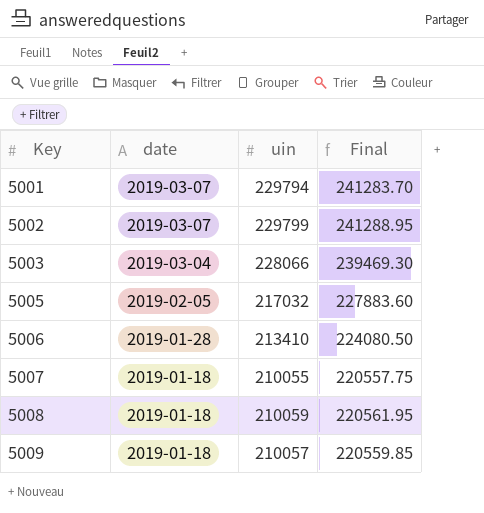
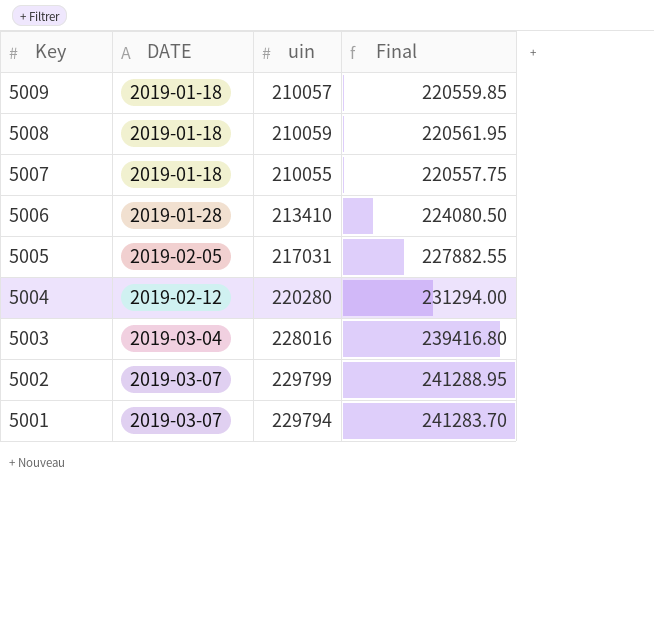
row order: Key ascending -> Key descending
column name: date -> DATE
5005 | uin: 217032 -> 217031
5005 | Final: 227883.60 -> 227882.55
row 5004: none -> 2019-02-12 | 220280 | 231294.00
5003 | uin: 228066 -> 228016
5003 | Final: 239469.30 -> 239416.80

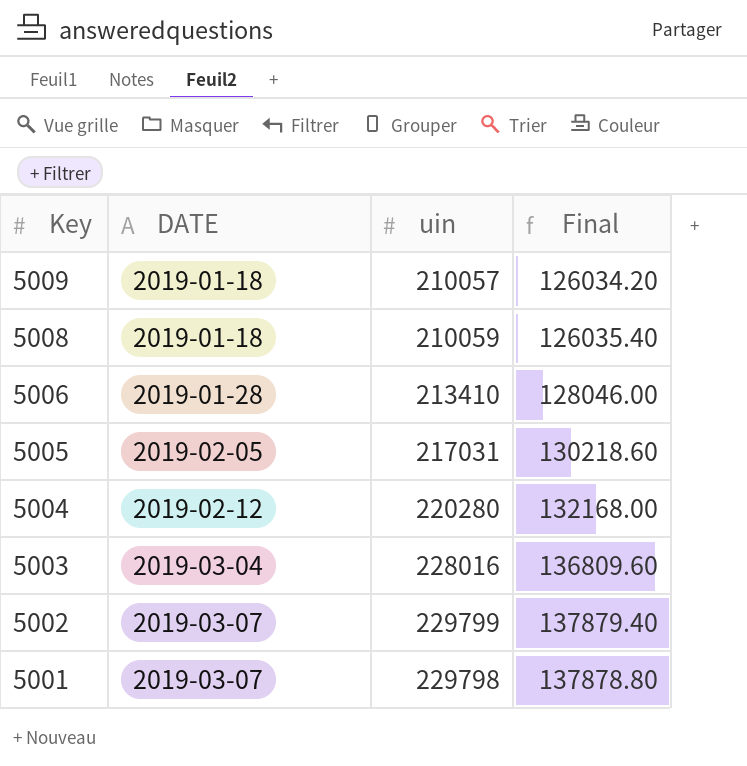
column Final | formula: [uin] * 1.05 -> [uin] * 0.6
row 5007: 2019-01-18 | 210055 | 220557.75 -> none
5001 | uin: 229794 -> 229798

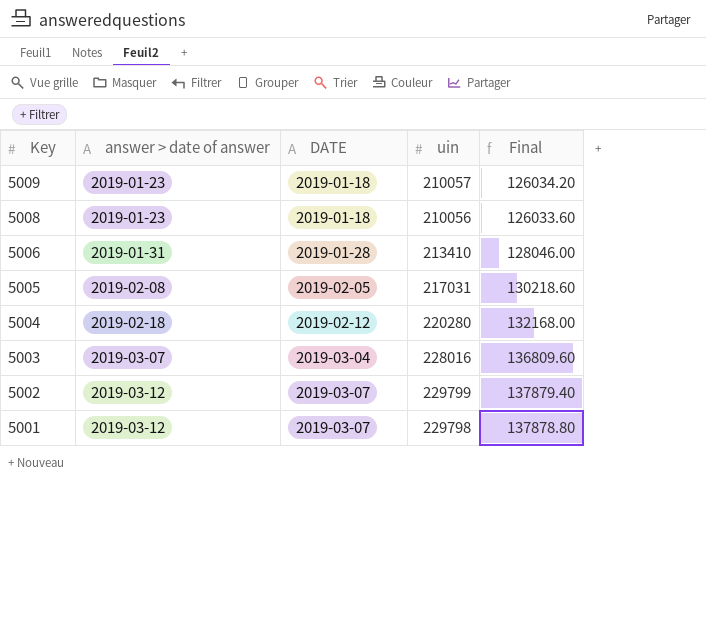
column answer > date of answer | position: none -> 2
5008 | uin: 210059 -> 210056
5008 | Final: 126035.40 -> 126033.60

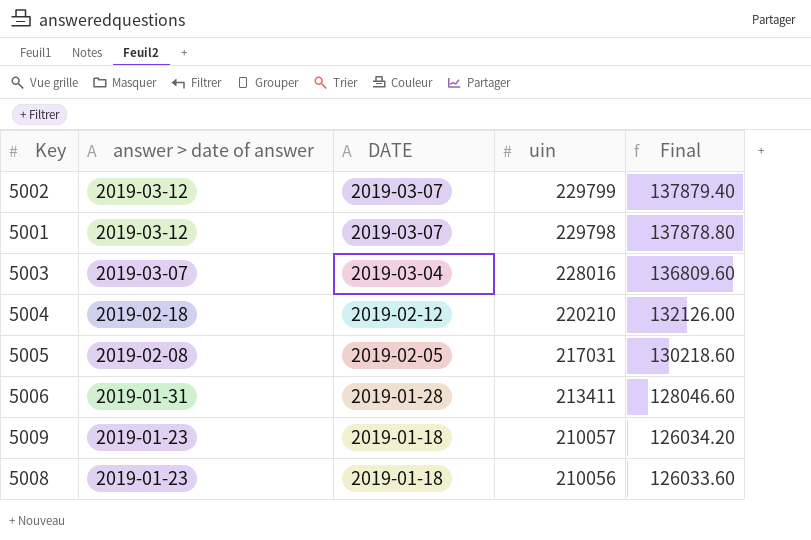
row order: Key descending -> answer > date of answer descending
5004 | uin: 220280 -> 220210
5004 | Final: 132168.00 -> 132126.00
5006 | uin: 213410 -> 213411
5006 | Final: 128046.00 -> 128046.60

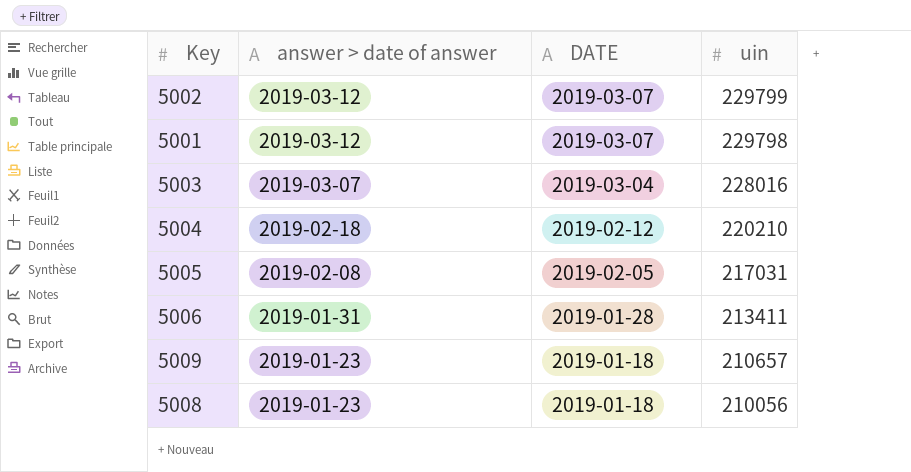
column Final | formula: [uin] * 0.6 -> none
5009 | uin: 210057 -> 210657

